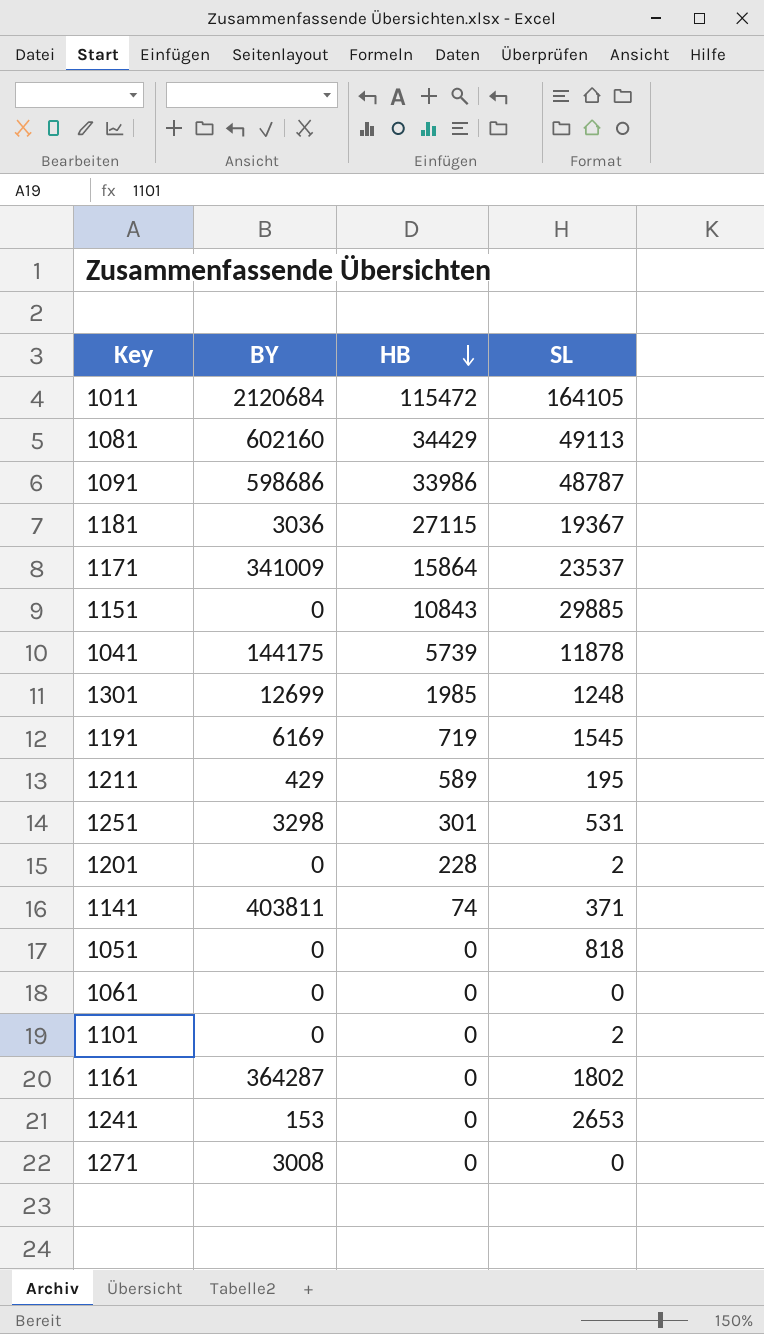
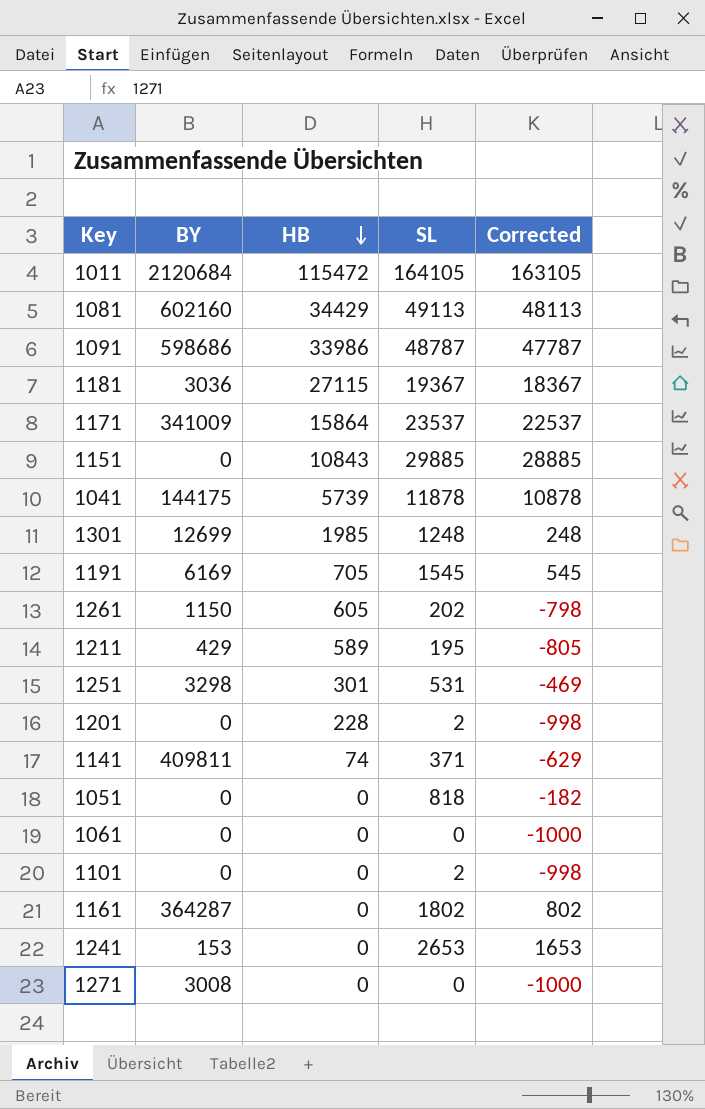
column Corrected | formula: none -> [SL] - 1000
1191 | HB: 719 -> 705
row 1261: none -> 1150 | 605 | 202 | -798
1141 | BY: 403811 -> 409811

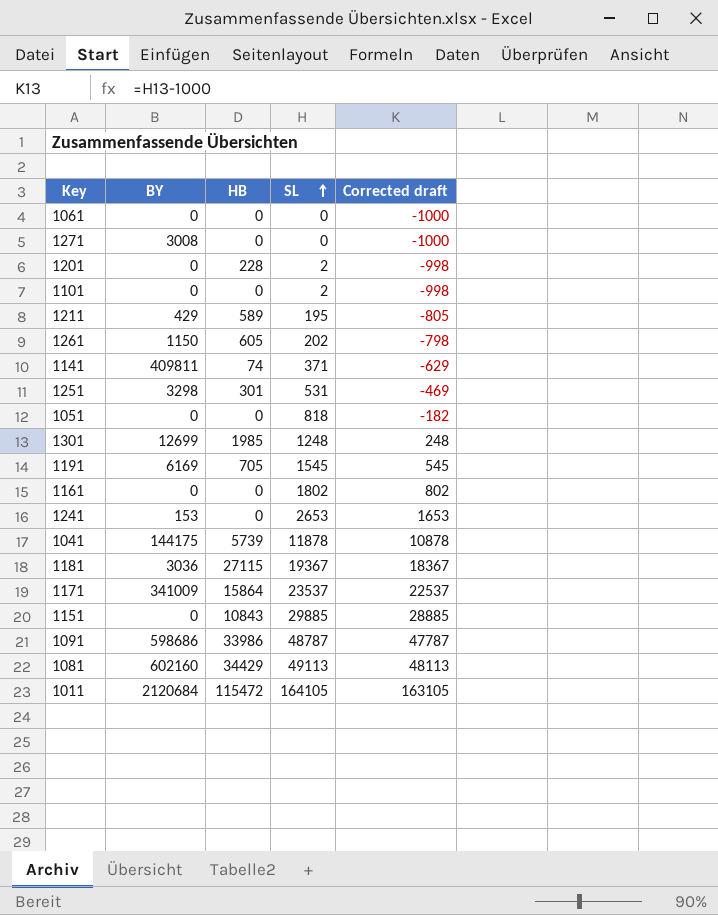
row order: HB descending -> SL ascending
column name: Corrected -> Corrected draft
1161 | BY: 364287 -> 0

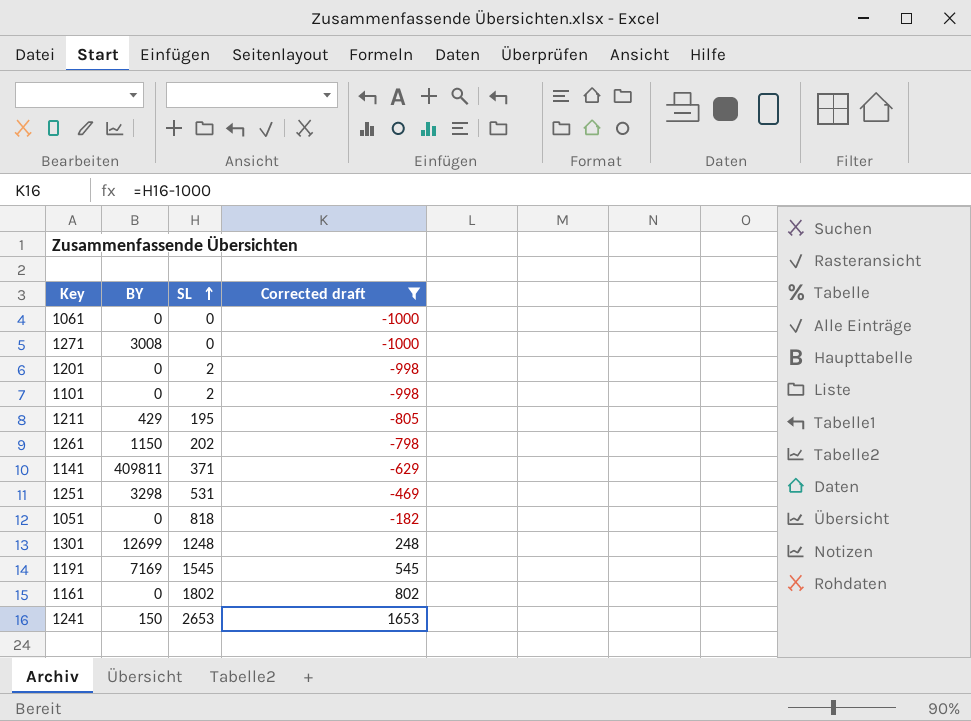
filter: none -> Corrected draft <= 1653
column HB | position: 3 -> none
1191 | BY: 6169 -> 7169
1241 | BY: 153 -> 150

